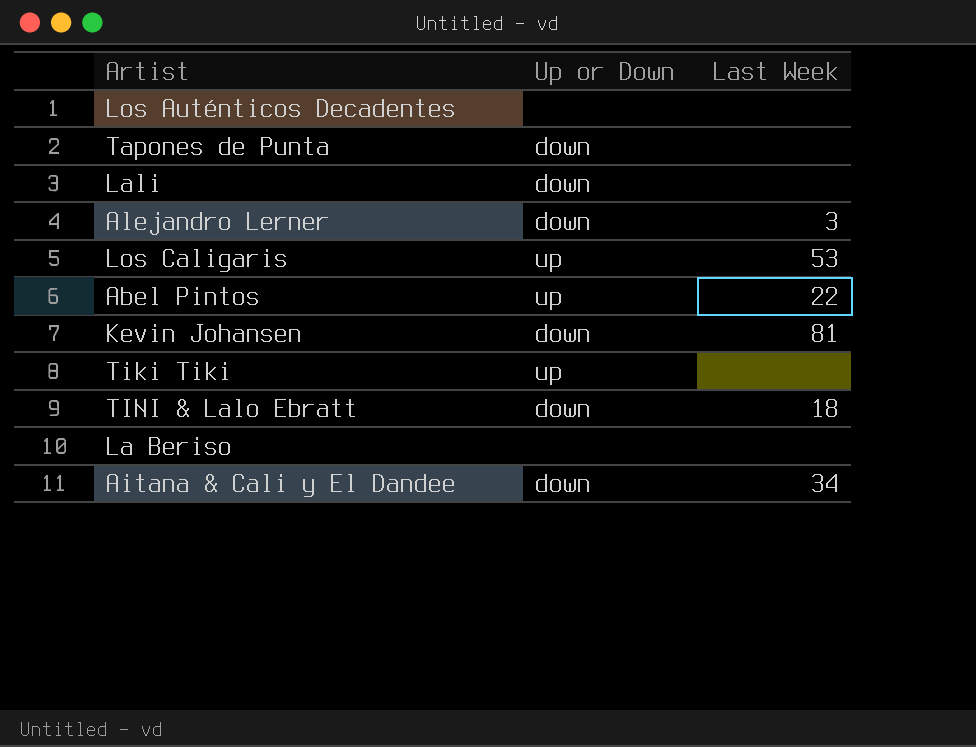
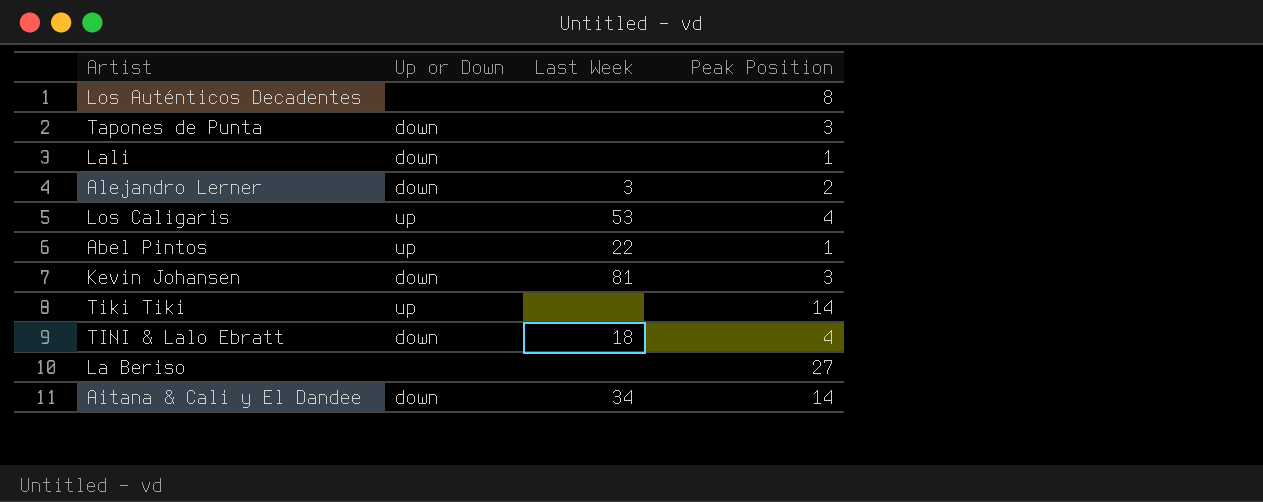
column Peak Position | position: none -> 4

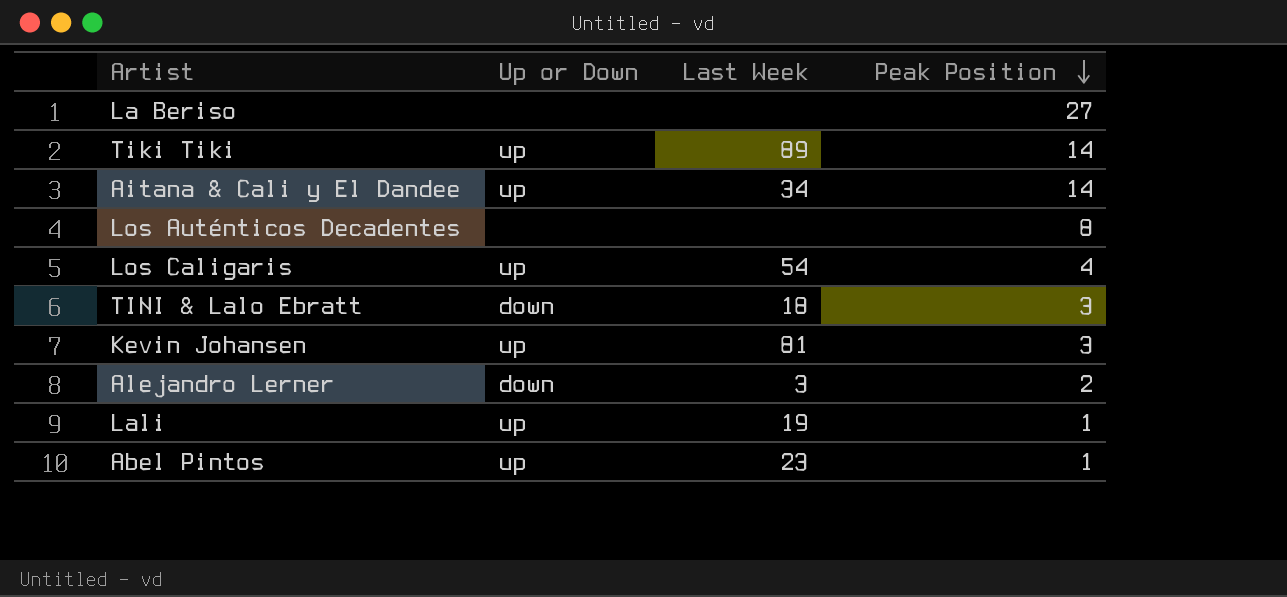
row order: none -> Peak Position descending
row Tapones de Punta: down | none | 3 -> none
Tiki Tiki | Last Week: none -> 89
Aitana & Cali y El Dandee | Up or Down: down -> up
Los Caligaris | Last Week: 53 -> 54
TINI & Lalo Ebratt | Peak Position: 4 -> 3
Kevin Johansen | Up or Down: down -> up
Lali | Up or Down: down -> up
Lali | Last Week: none -> 19
Abel Pintos | Last Week: 22 -> 23

